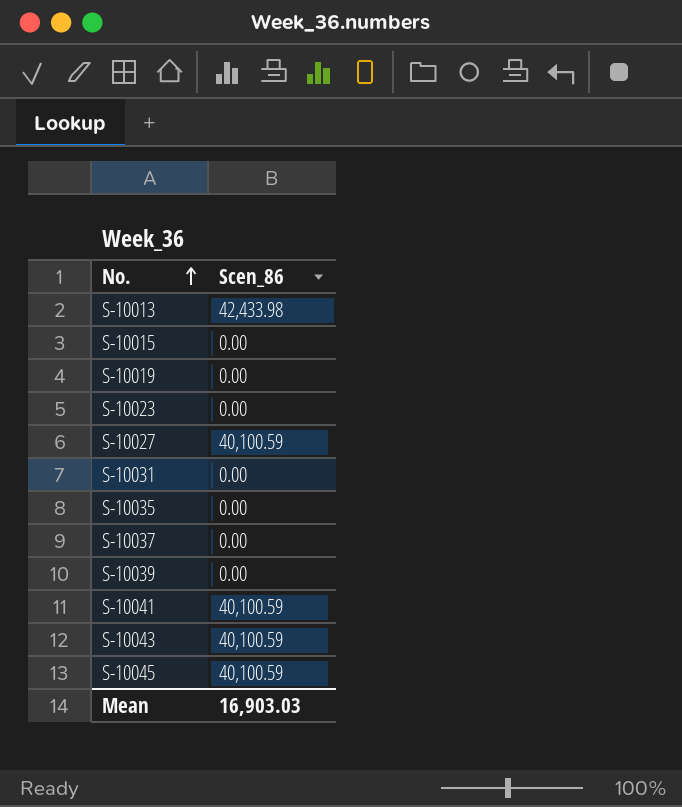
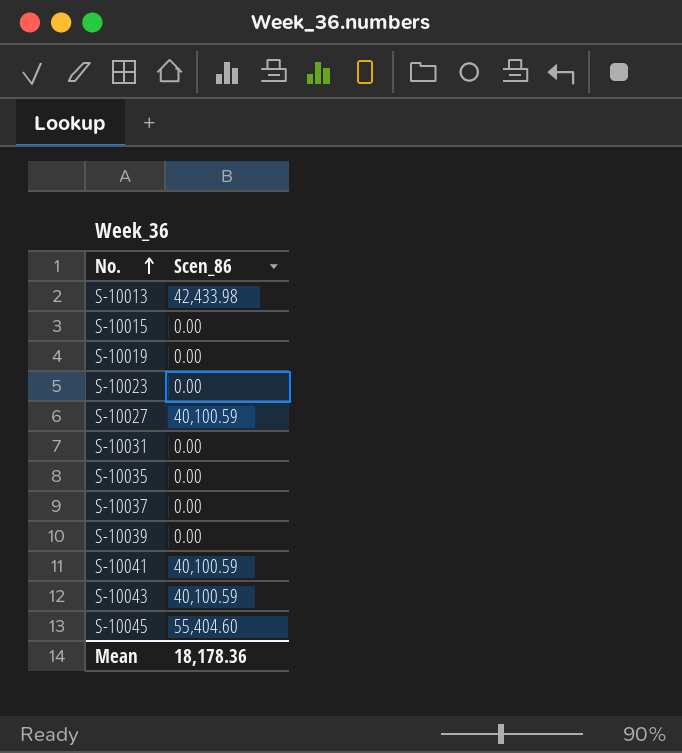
S-10045 | Scen_86: 40,100.59 -> 55,404.60
Mean | Scen_86: 16,903.03 -> 18,178.36

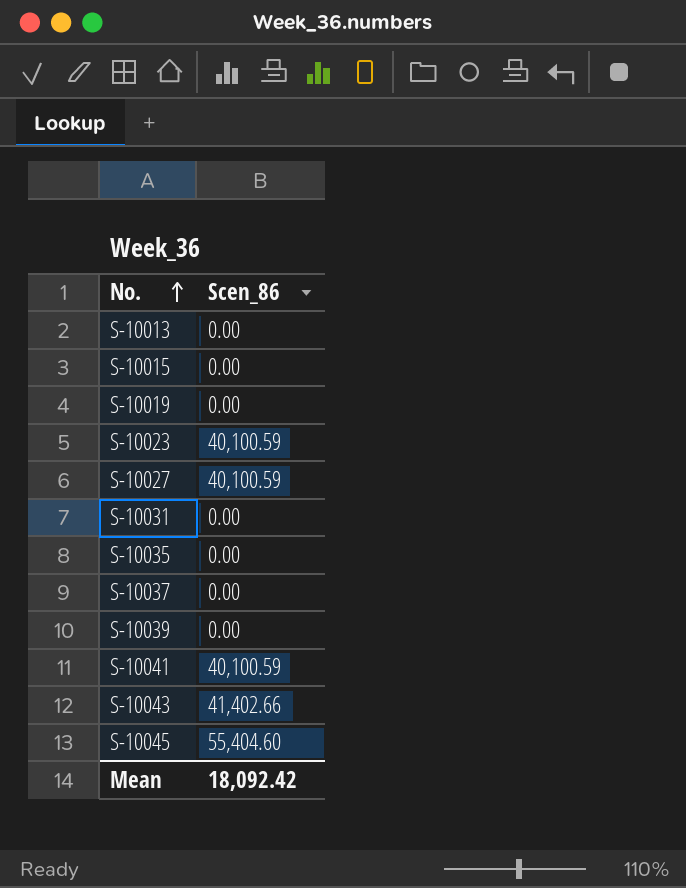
S-10013 | Scen_86: 42,433.98 -> 0.00
S-10023 | Scen_86: 0.00 -> 40,100.59
S-10043 | Scen_86: 40,100.59 -> 41,402.66
Mean | Scen_86: 18,178.36 -> 18,092.42

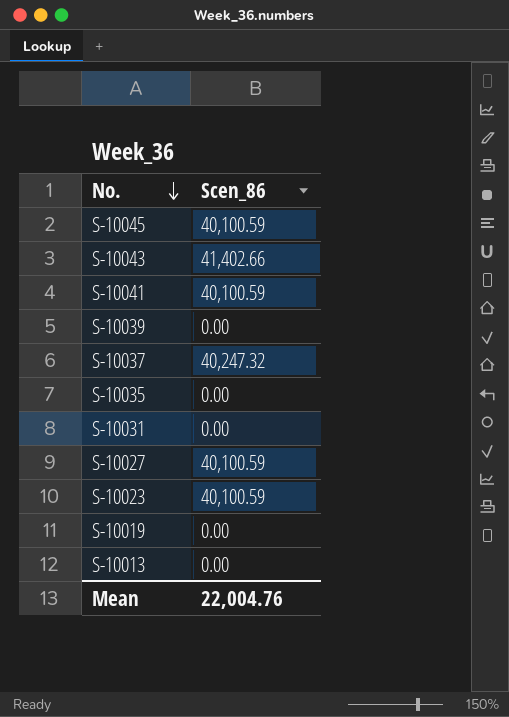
row order: No. ascending -> No. descending
row S-10015: 0.00 -> none
S-10045 | Scen_86: 55,404.60 -> 40,100.59
S-10037 | Scen_86: 0.00 -> 40,247.32
Mean | Scen_86: 18,092.42 -> 22,004.76

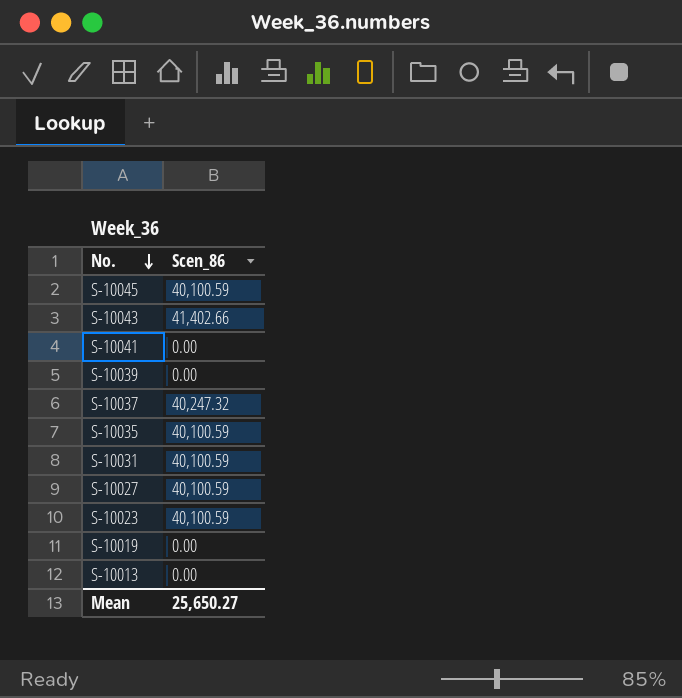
S-10041 | Scen_86: 40,100.59 -> 0.00
S-10035 | Scen_86: 0.00 -> 40,100.59
S-10031 | Scen_86: 0.00 -> 40,100.59
Mean | Scen_86: 22,004.76 -> 25,650.27

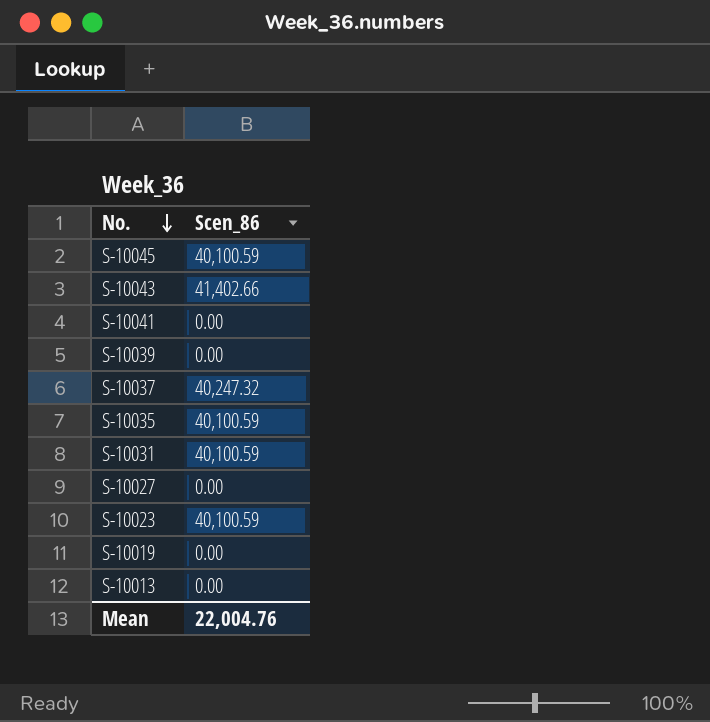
S-10027 | Scen_86: 40,100.59 -> 0.00
Mean | Scen_86: 25,650.27 -> 22,004.76

